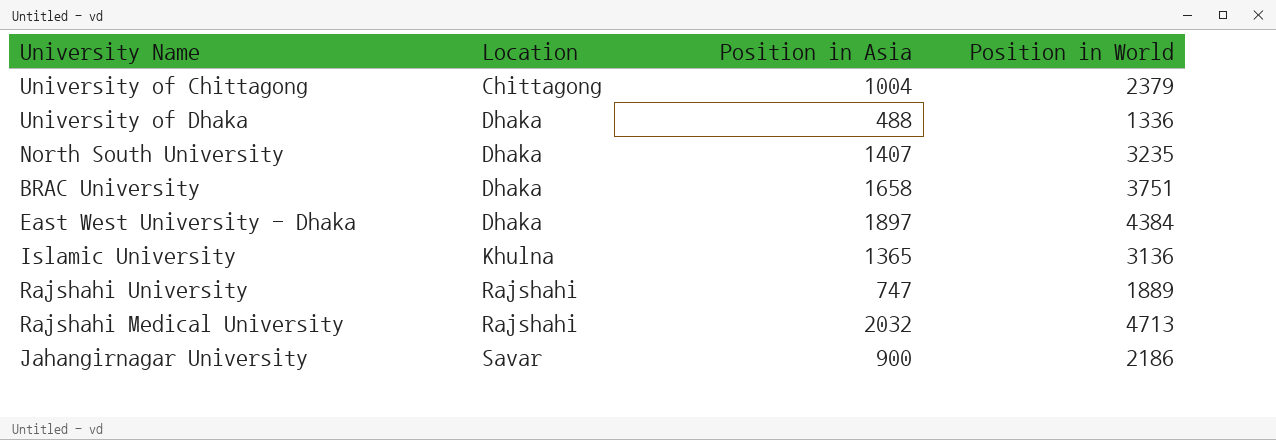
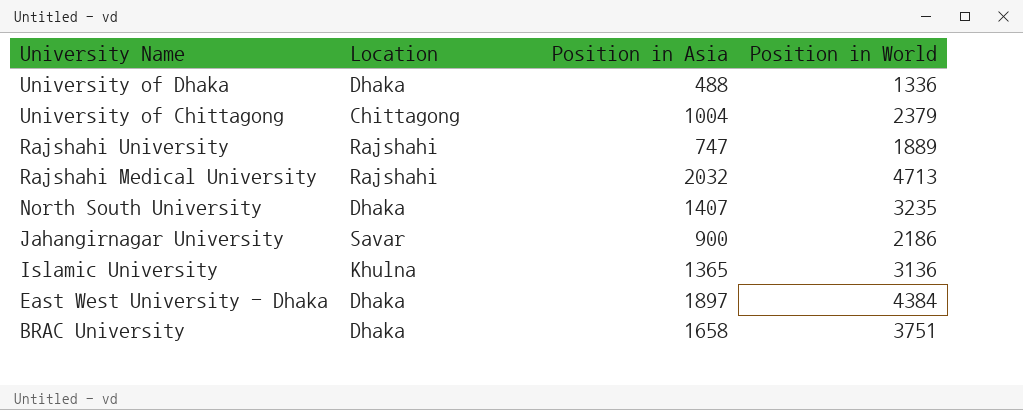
row order: Location ascending -> University Name descending

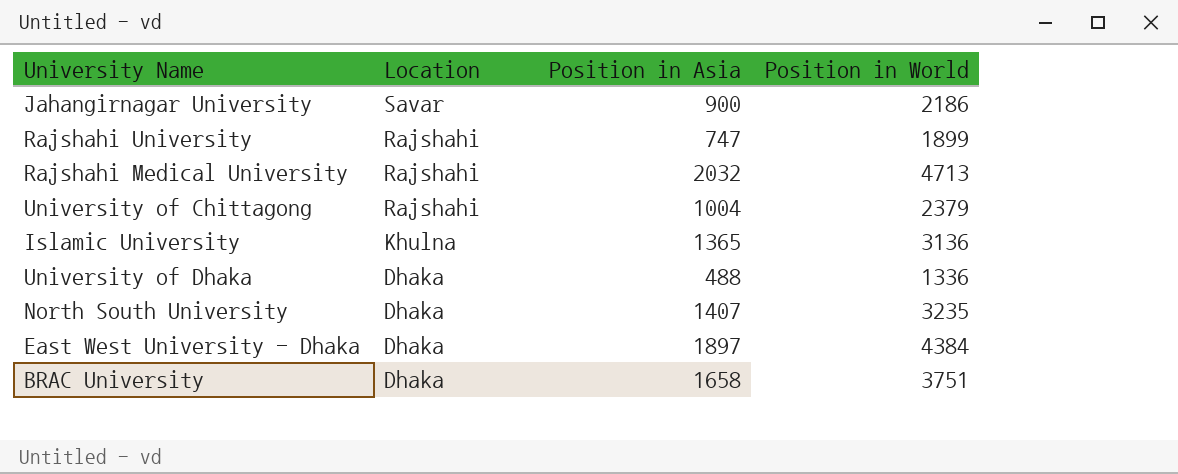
row order: University Name descending -> Location descending
Rajshahi University | Position in World: 1889 -> 1899
University of Chittagong | Location: Chittagong -> Rajshahi

